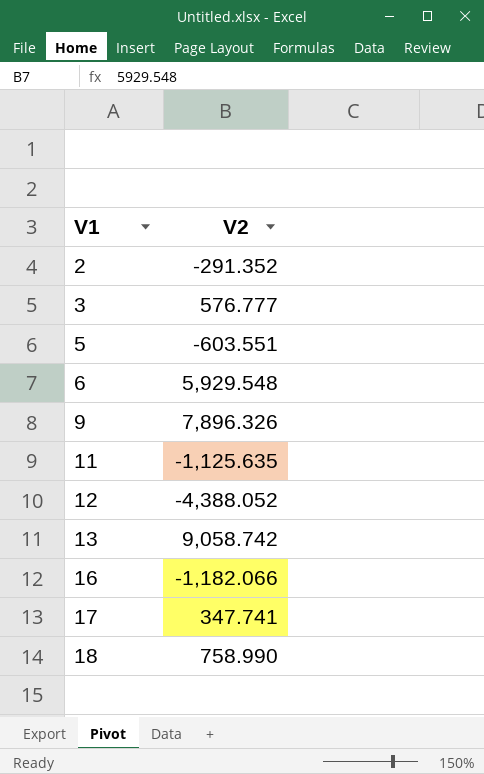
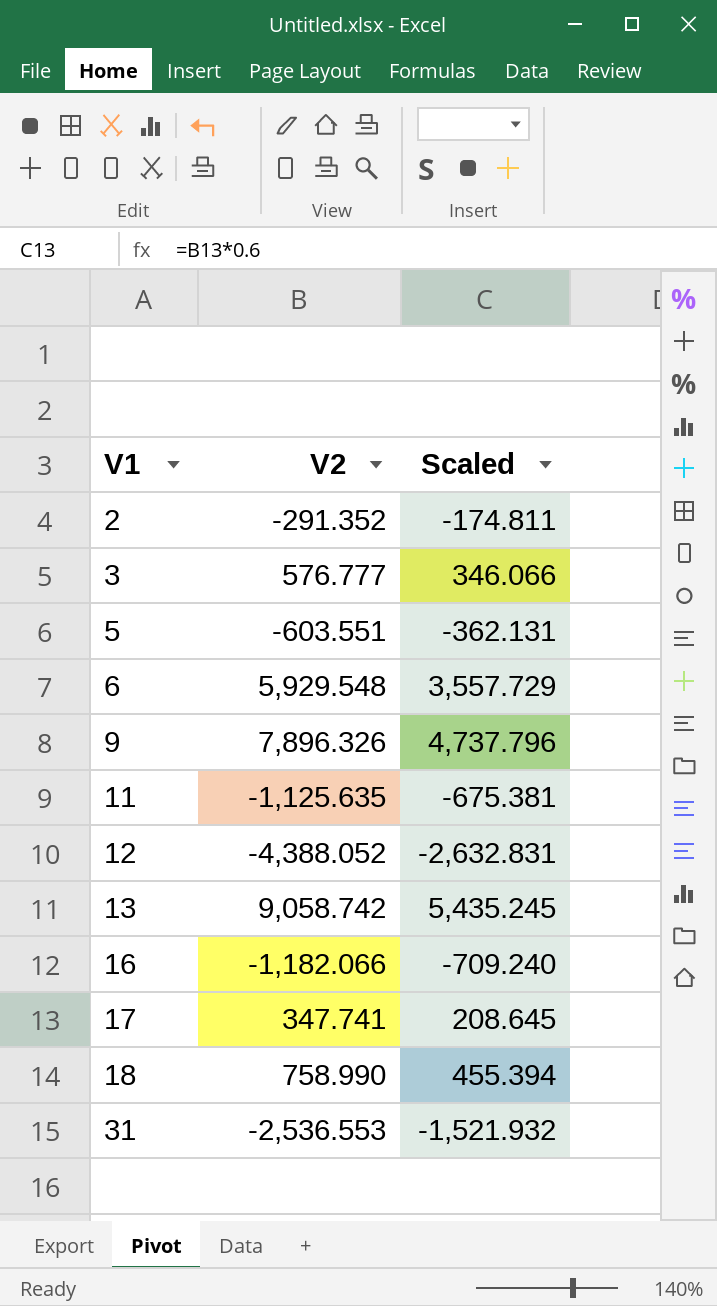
column Scaled | formula: none -> [V2] * 0.6
row 31: none -> -2,536.553 | -1,521.932

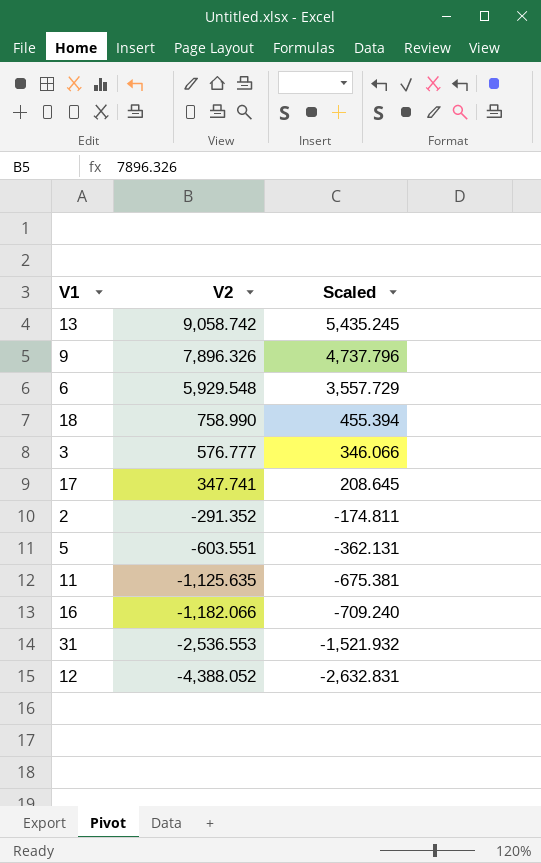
row order: V1 ascending -> V2 descending

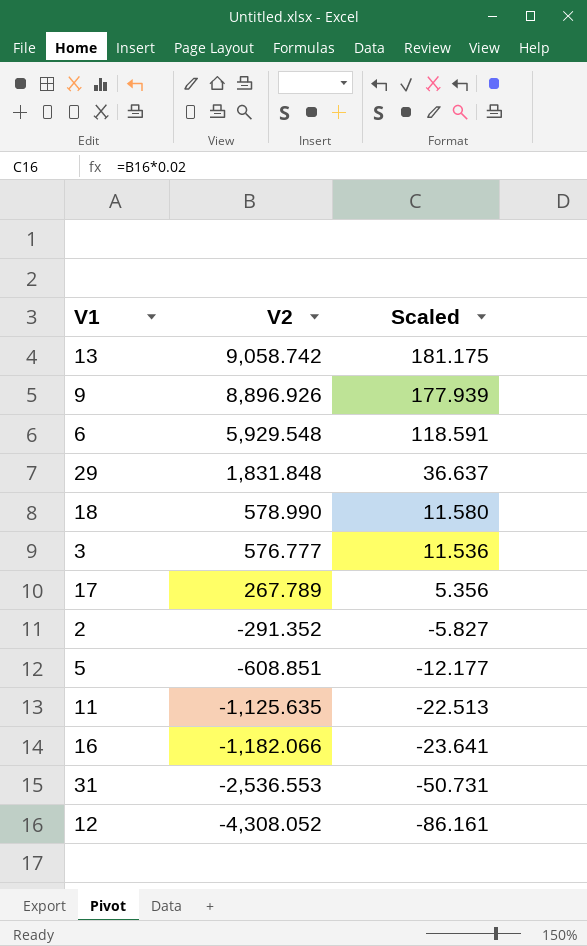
column Scaled | formula: [V2] * 0.6 -> [V2] * 0.02
9 | V2: 7,896.326 -> 8,896.926
row 29: none -> 1,831.848 | 36.637
18 | V2: 758.990 -> 578.990
17 | V2: 347.741 -> 267.789
5 | V2: -603.551 -> -608.851
12 | V2: -4,388.052 -> -4,308.052

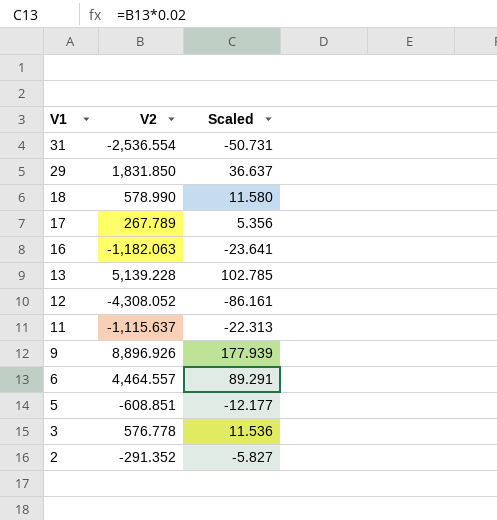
row order: V2 descending -> V1 descending
31 | V2: -2,536.553 -> -2,536.554
29 | V2: 1,831.848 -> 1,831.850
16 | V2: -1,182.066 -> -1,182.063
13 | V2: 9,058.742 -> 5,139.228
13 | Scaled: 181.175 -> 102.785
11 | V2: -1,125.635 -> -1,115.637
11 | Scaled: -22.513 -> -22.313
6 | V2: 5,929.548 -> 4,464.557
6 | Scaled: 118.591 -> 89.291
3 | V2: 576.777 -> 576.778

